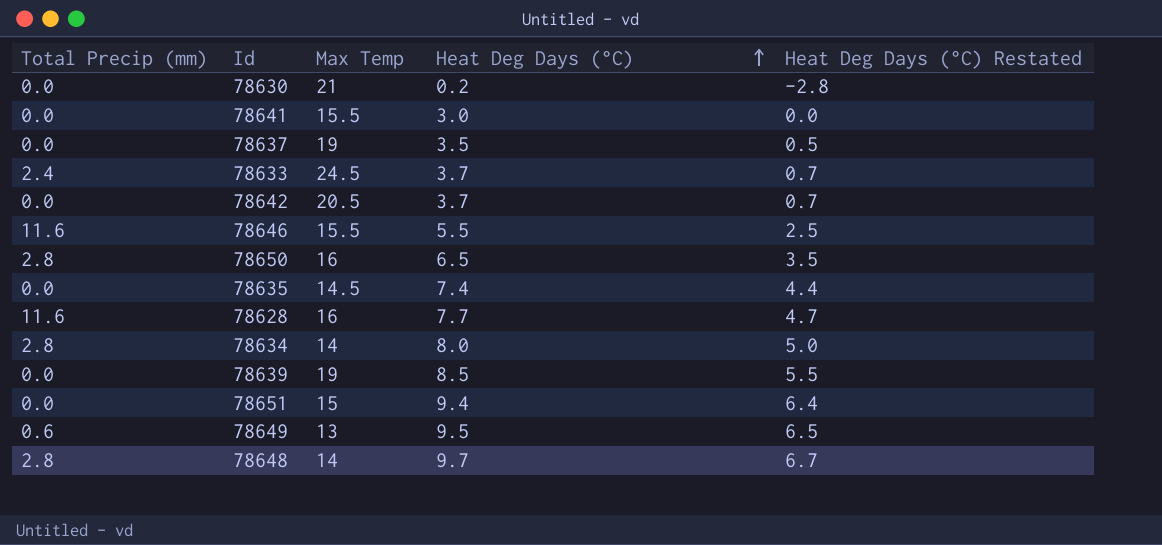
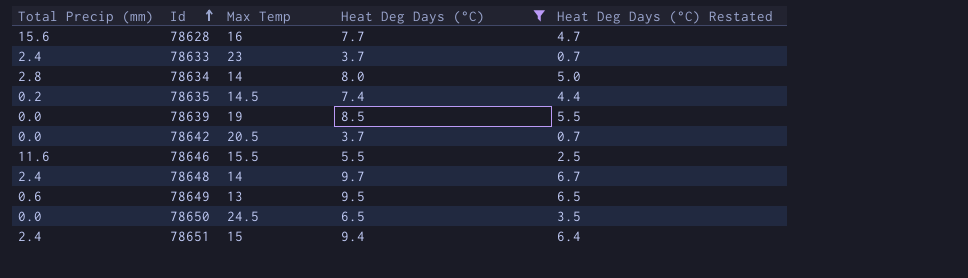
filter: none -> Heat Deg Days (°C) >= 3.7
row order: Heat Deg Days (°C) ascending -> Id ascending
78628 | Total Precip (mm): 11.6 -> 15.6
78633 | Max Temp: 24.5 -> 23
78635 | Total Precip (mm): 0.0 -> 0.2
78648 | Total Precip (mm): 2.8 -> 2.4
78650 | Total Precip (mm): 2.8 -> 0.0
78650 | Max Temp: 16 -> 24.5
78651 | Total Precip (mm): 0.0 -> 2.4

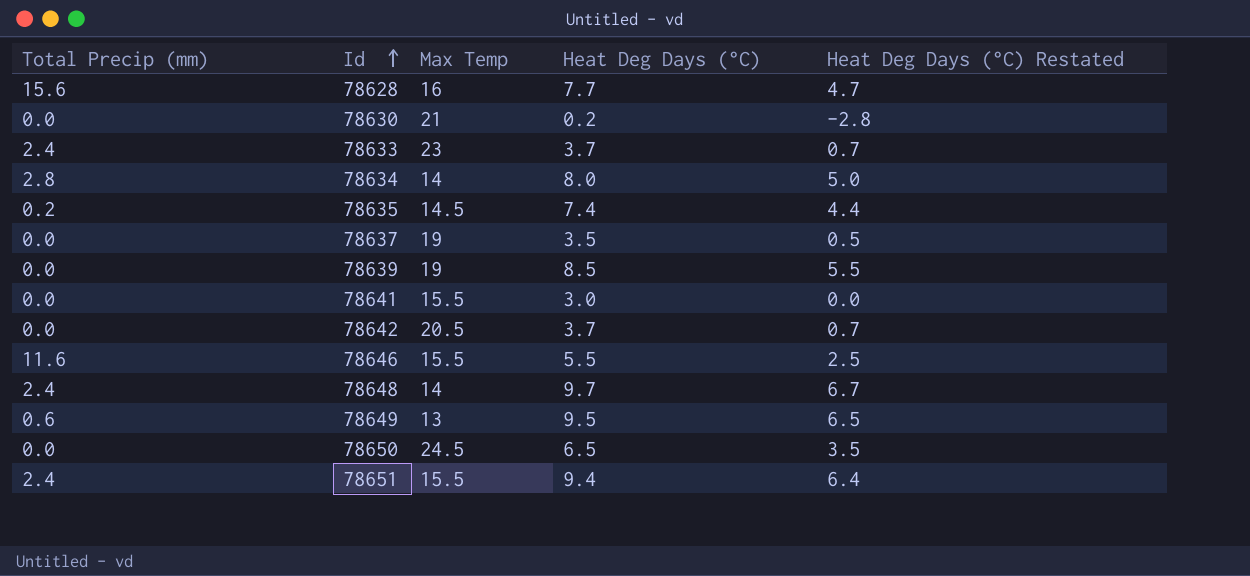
filter: Heat Deg Days (°C) >= 3.7 -> none
78651 | Max Temp: 15 -> 15.5

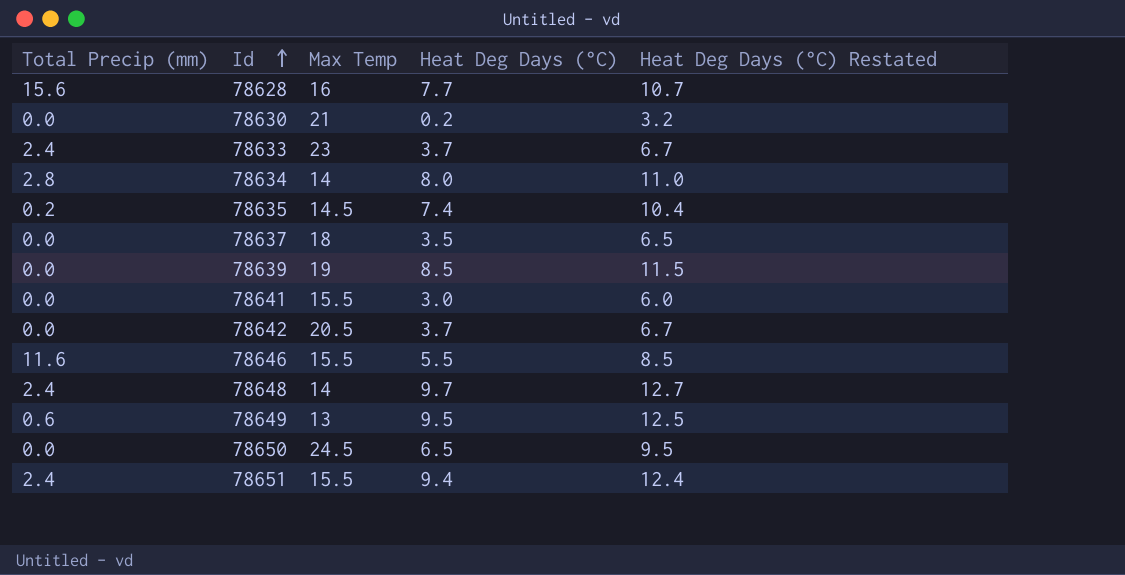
column Heat Deg Days (°C) Restated | formula: [Heat Deg Days (°C)] - 3 -> [Heat Deg Days (°C)] + 3
78637 | Max Temp: 19 -> 18

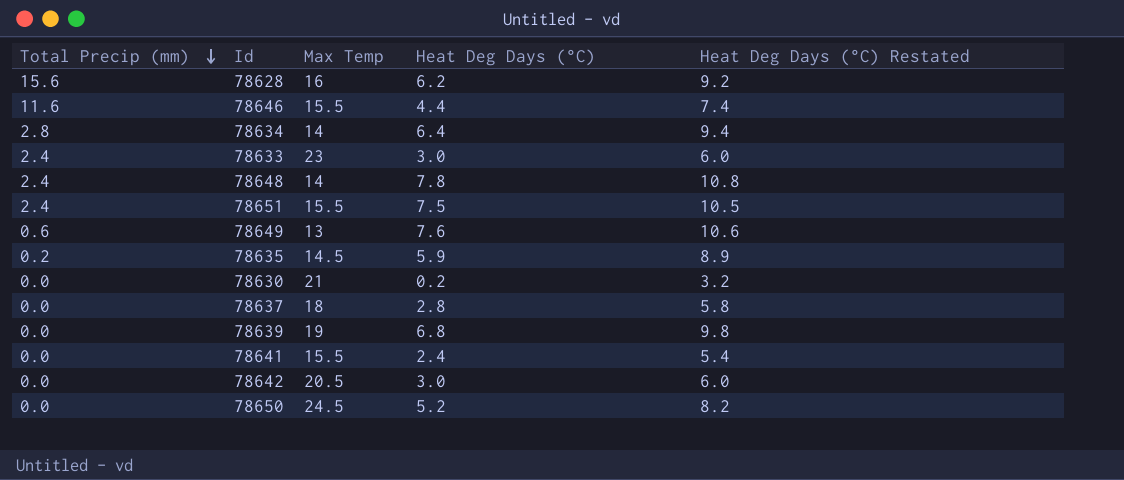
row order: Id ascending -> Total Precip (mm) descending
78628 | Heat Deg Days (°C): 7.7 -> 6.2
78628 | Heat Deg Days (°C) Restated: 10.7 -> 9.2
78646 | Heat Deg Days (°C): 5.5 -> 4.4
78646 | Heat Deg Days (°C) Restated: 8.5 -> 7.4
78634 | Heat Deg Days (°C): 8.0 -> 6.4
78634 | Heat Deg Days (°C) Restated: 11.0 -> 9.4
78633 | Heat Deg Days (°C): 3.7 -> 3.0
78633 | Heat Deg Days (°C) Restated: 6.7 -> 6.0
78648 | Heat Deg Days (°C): 9.7 -> 7.8
78648 | Heat Deg Days (°C) Restated: 12.7 -> 10.8
78651 | Heat Deg Days (°C): 9.4 -> 7.5
78651 | Heat Deg Days (°C) Restated: 12.4 -> 10.5
78649 | Heat Deg Days (°C): 9.5 -> 7.6
78649 | Heat Deg Days (°C) Restated: 12.5 -> 10.6
78635 | Heat Deg Days (°C): 7.4 -> 5.9
78635 | Heat Deg Days (°C) Restated: 10.4 -> 8.9
78637 | Heat Deg Days (°C): 3.5 -> 2.8
78637 | Heat Deg Days (°C) Restated: 6.5 -> 5.8
78639 | Heat Deg Days (°C): 8.5 -> 6.8
78639 | Heat Deg Days (°C) Restated: 11.5 -> 9.8
78641 | Heat Deg Days (°C): 3.0 -> 2.4
78641 | Heat Deg Days (°C) Restated: 6.0 -> 5.4
78642 | Heat Deg Days (°C): 3.7 -> 3.0
78642 | Heat Deg Days (°C) Restated: 6.7 -> 6.0
78650 | Heat Deg Days (°C): 6.5 -> 5.2
78650 | Heat Deg Days (°C) Restated: 9.5 -> 8.2

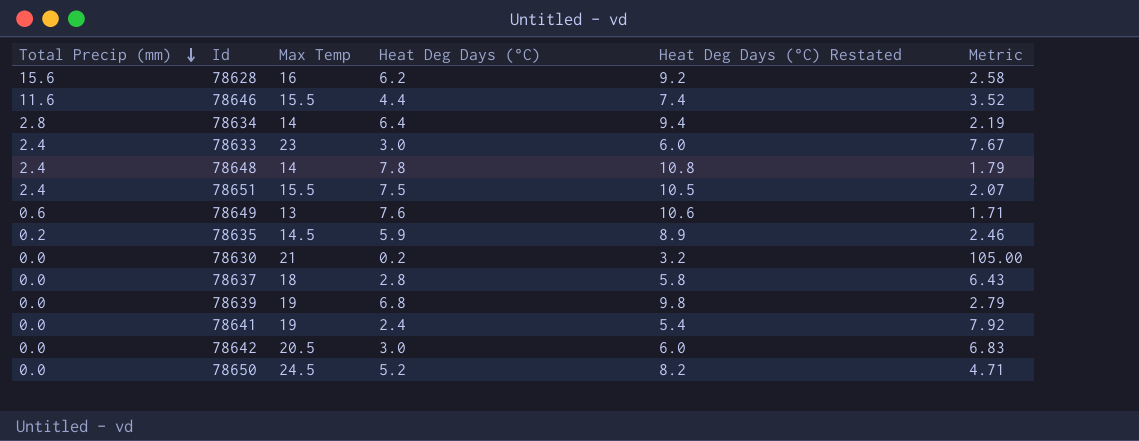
column Metric | formula: none -> [Max Temp] / [Heat Deg Days (°C)]
78641 | Max Temp: 15.5 -> 19

